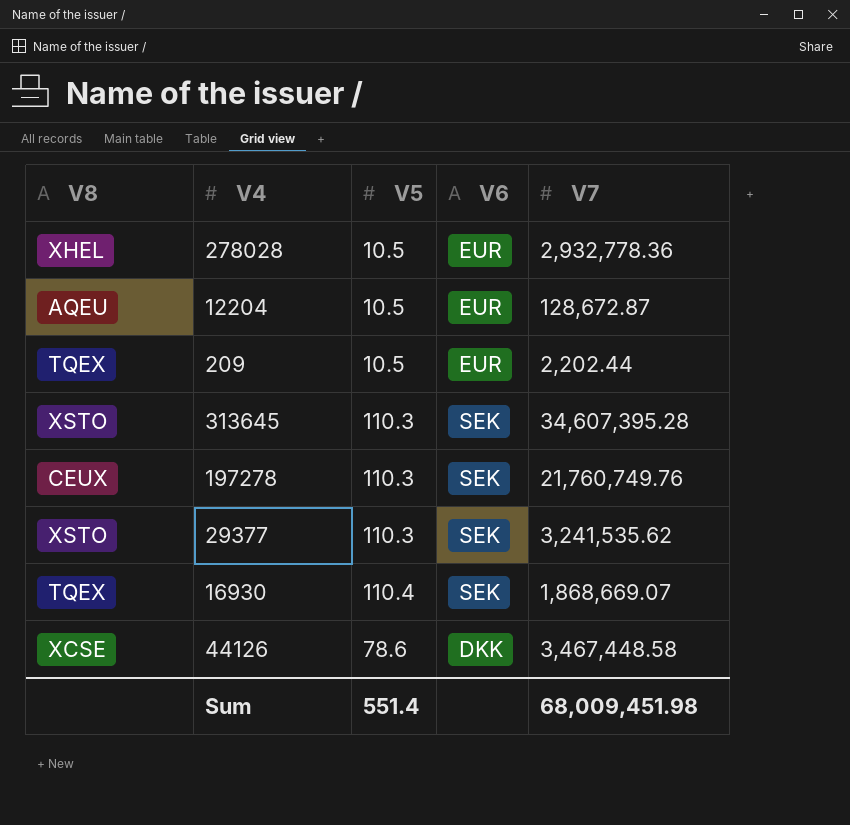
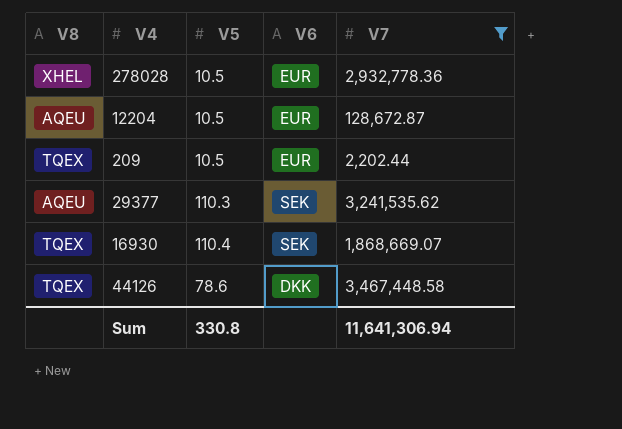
filter: none -> V7 <= 3,467,448.58
29377 | V8: XSTO -> AQEU
44126 | V8: XCSE -> TQEX
Sum | V5: 551.4 -> 330.8
Sum | V7: 68,009,451.98 -> 11,641,306.94

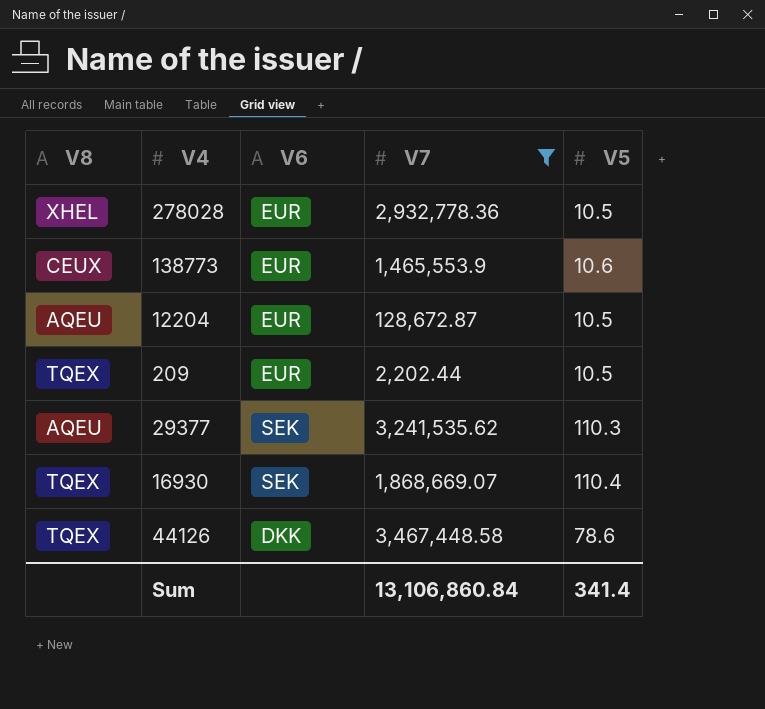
column V5 | position: 3 -> 5
row 138773: none -> CEUX | EUR | 1,465,553.9 | 10.6
Sum | V7: 11,641,306.94 -> 13,106,860.84
Sum | V5: 330.8 -> 341.4

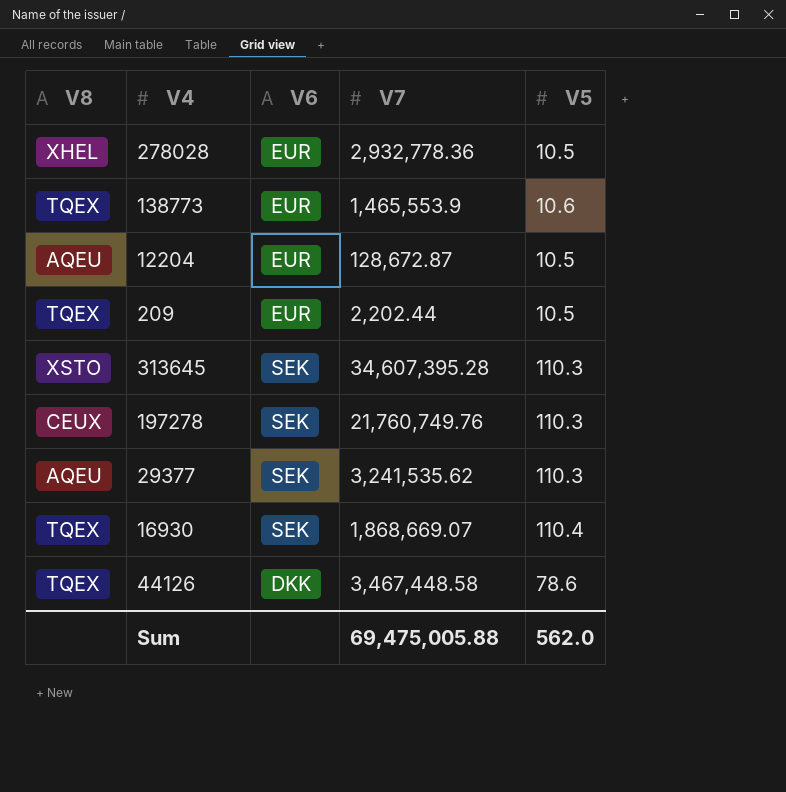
filter: V7 <= 3,467,448.58 -> none
138773 | V8: CEUX -> TQEX
Sum | V7: 13,106,860.84 -> 69,475,005.88
Sum | V5: 341.4 -> 562.0

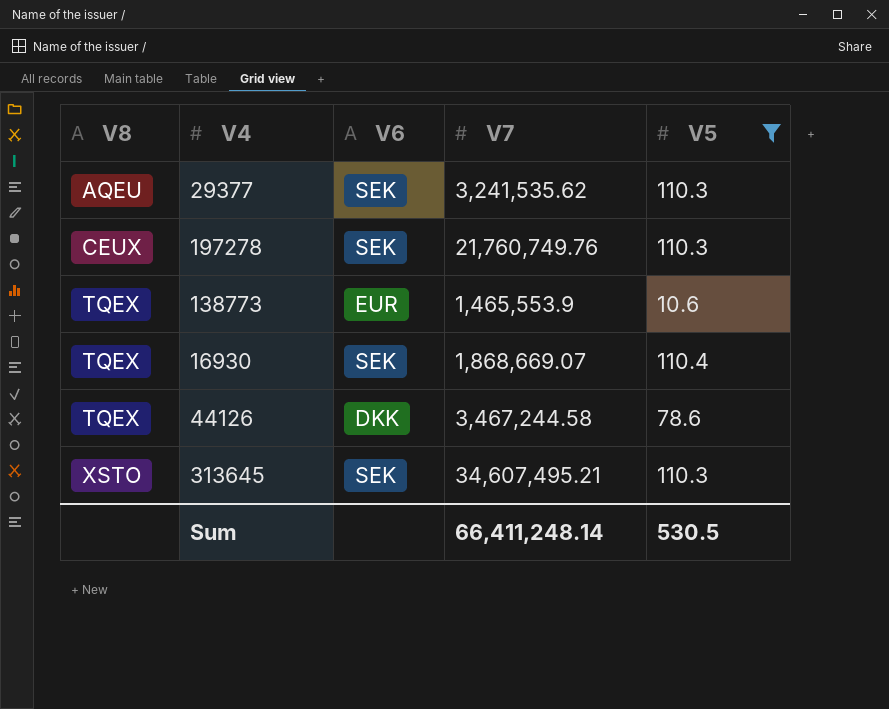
filter: none -> V5 != 10.5
row order: none -> V8 ascending
44126 | V7: 3,467,448.58 -> 3,467,244.58
313645 | V7: 34,607,395.28 -> 34,607,495.21
Sum | V7: 69,475,005.88 -> 66,411,248.14
Sum | V5: 562.0 -> 530.5

